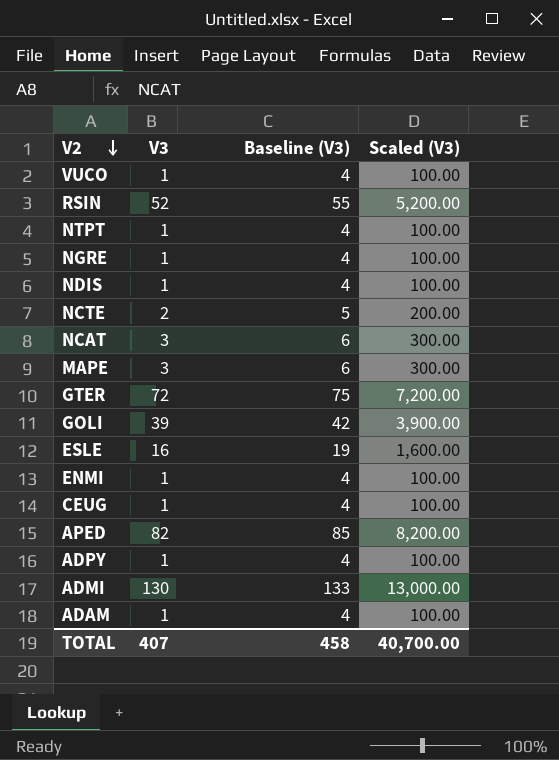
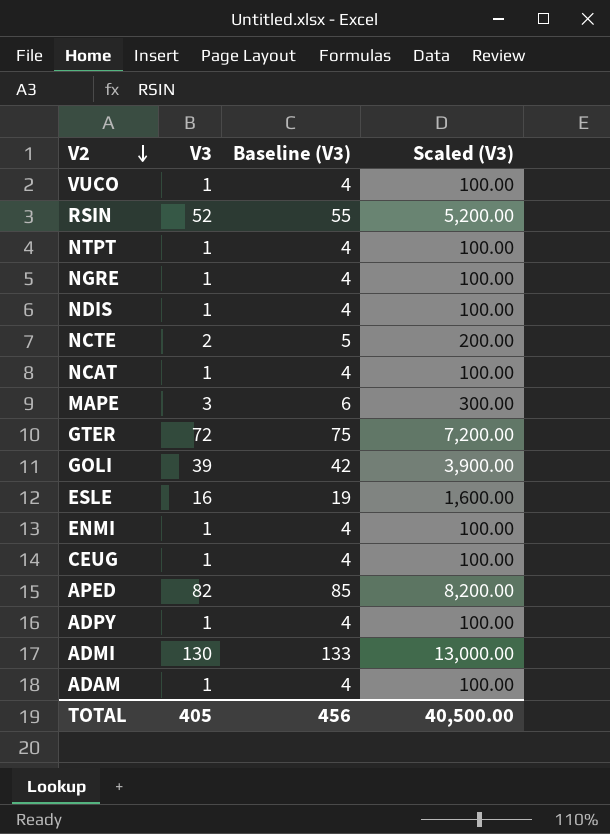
NCAT | V3: 3 -> 1
NCAT | Baseline (V3): 6 -> 4
NCAT | Scaled (V3): 300.00 -> 100.00
TOTAL | V3: 407 -> 405
TOTAL | Baseline (V3): 458 -> 456
TOTAL | Scaled (V3): 40,700.00 -> 40,500.00

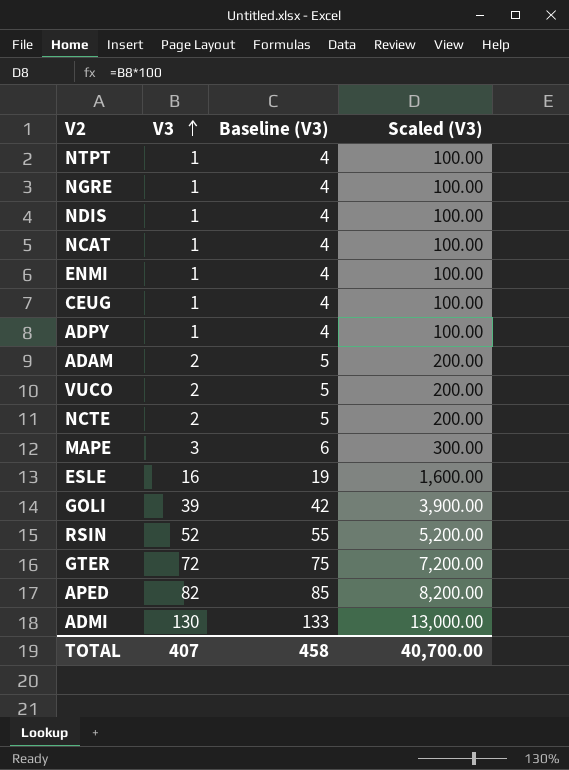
row order: V2 descending -> V3 ascending
ADAM | V3: 1 -> 2
ADAM | Baseline (V3): 4 -> 5
ADAM | Scaled (V3): 100.00 -> 200.00
VUCO | V3: 1 -> 2
VUCO | Baseline (V3): 4 -> 5
VUCO | Scaled (V3): 100.00 -> 200.00
TOTAL | V3: 405 -> 407
TOTAL | Baseline (V3): 456 -> 458
TOTAL | Scaled (V3): 40,500.00 -> 40,700.00

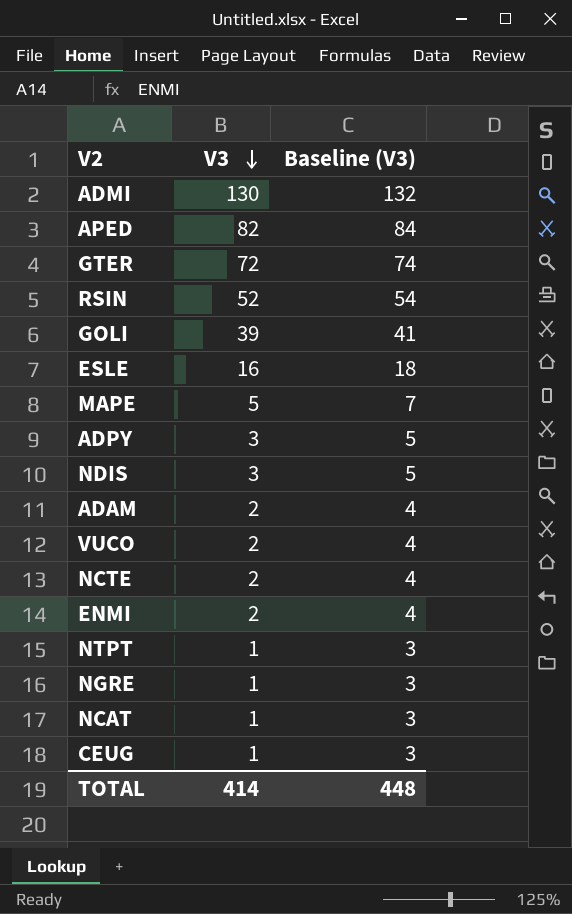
row order: V3 ascending -> V3 descending
column Scaled (V3) | formula: [V3] * 100 -> none
column Baseline (V3) | formula: [V3] + 3 -> [V3] + 2
MAPE | V3: 3 -> 5
ADPY | V3: 1 -> 3
NDIS | V3: 1 -> 3
ENMI | V3: 1 -> 2
TOTAL | V3: 407 -> 414
TOTAL | Baseline (V3): 458 -> 448

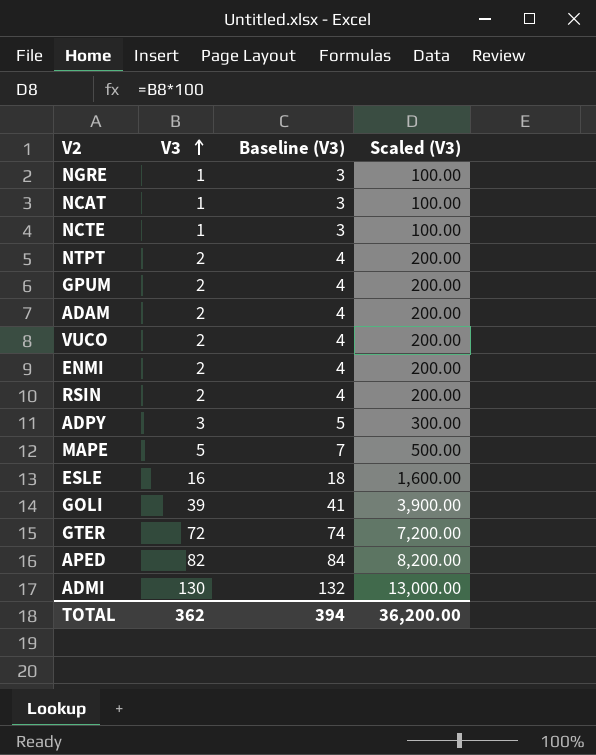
row order: V3 descending -> V3 ascending
column Scaled (V3) | formula: none -> [V3] * 100
row NDIS: 3 | 5 -> none
row CEUG: 1 | 3 -> none
NCTE | V3: 2 -> 1
NCTE | Baseline (V3): 4 -> 3
NTPT | V3: 1 -> 2
NTPT | Baseline (V3): 3 -> 4
row GPUM: none -> 2 | 4 | 200.00
RSIN | V3: 52 -> 2
RSIN | Baseline (V3): 54 -> 4
TOTAL | V3: 414 -> 362
TOTAL | Baseline (V3): 448 -> 394

